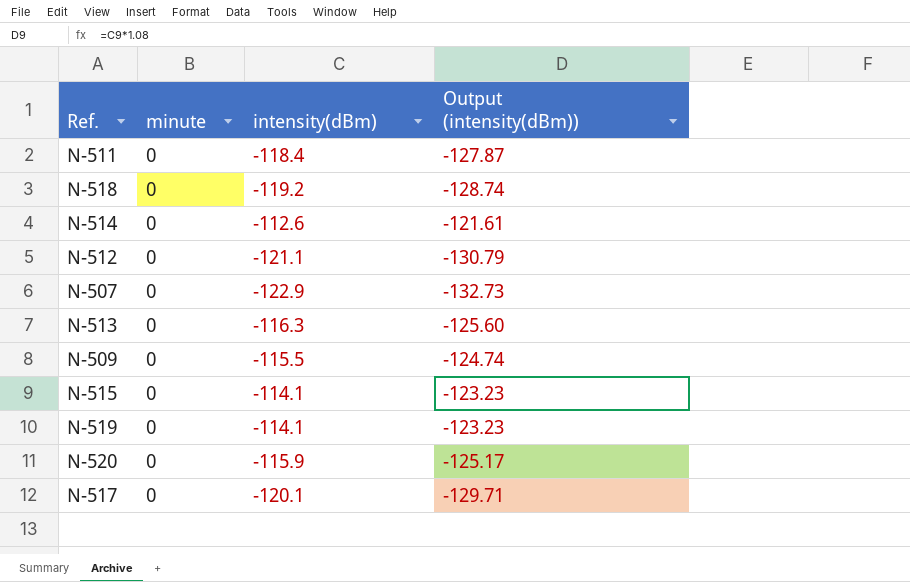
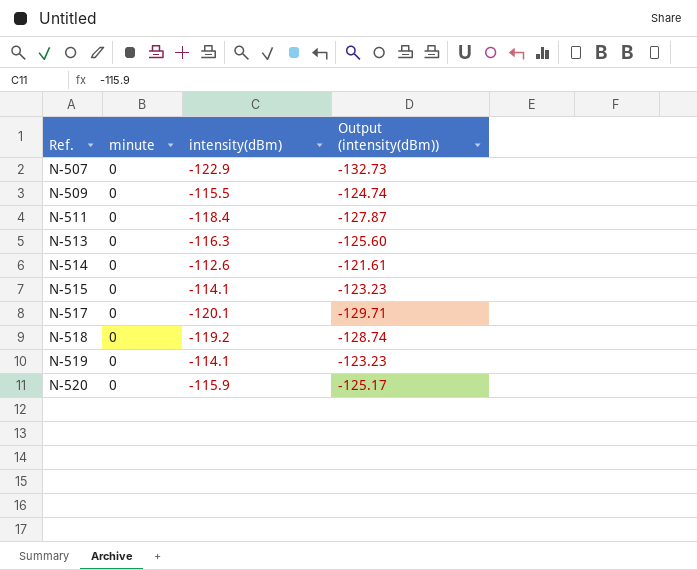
row order: none -> Ref. ascending
row N-512: 0 | -121.1 | -130.79 -> none

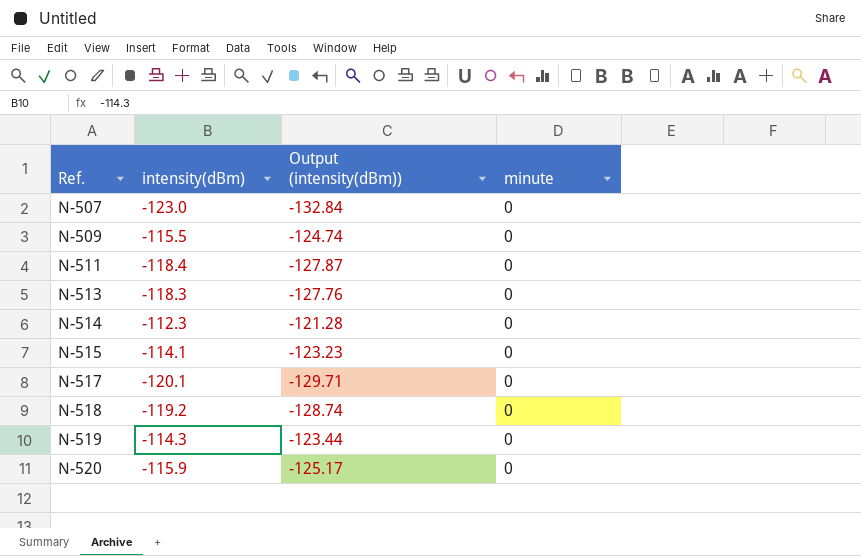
column minute | position: 2 -> 4
N-507 | intensity(dBm): -122.9 -> -123.0
N-507 | Output (intensity(dBm)): -132.73 -> -132.84
N-513 | intensity(dBm): -116.3 -> -118.3
N-513 | Output (intensity(dBm)): -125.60 -> -127.76
N-514 | intensity(dBm): -112.6 -> -112.3
N-514 | Output (intensity(dBm)): -121.61 -> -121.28
N-519 | intensity(dBm): -114.1 -> -114.3
N-519 | Output (intensity(dBm)): -123.23 -> -123.44

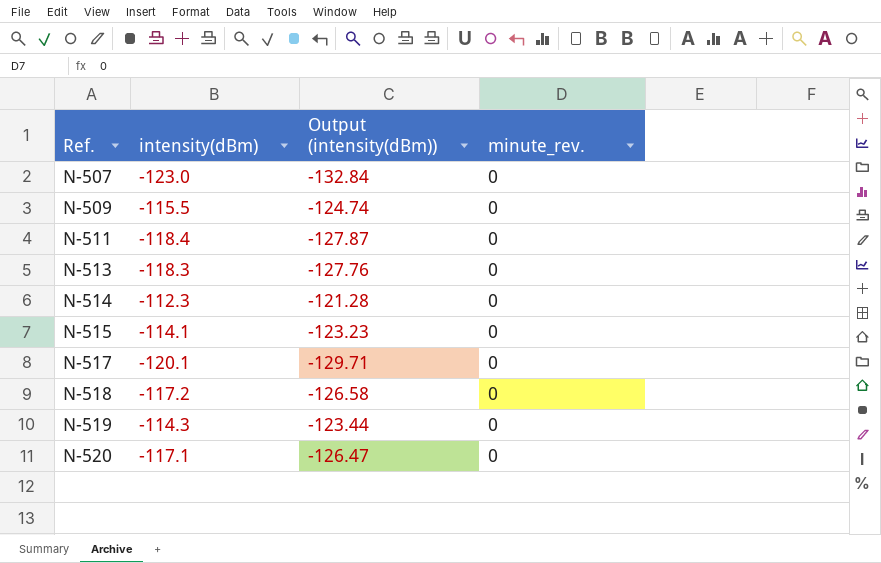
column name: minute -> minute_rev.
N-518 | intensity(dBm): -119.2 -> -117.2
N-518 | Output (intensity(dBm)): -128.74 -> -126.58
N-520 | intensity(dBm): -115.9 -> -117.1
N-520 | Output (intensity(dBm)): -125.17 -> -126.47

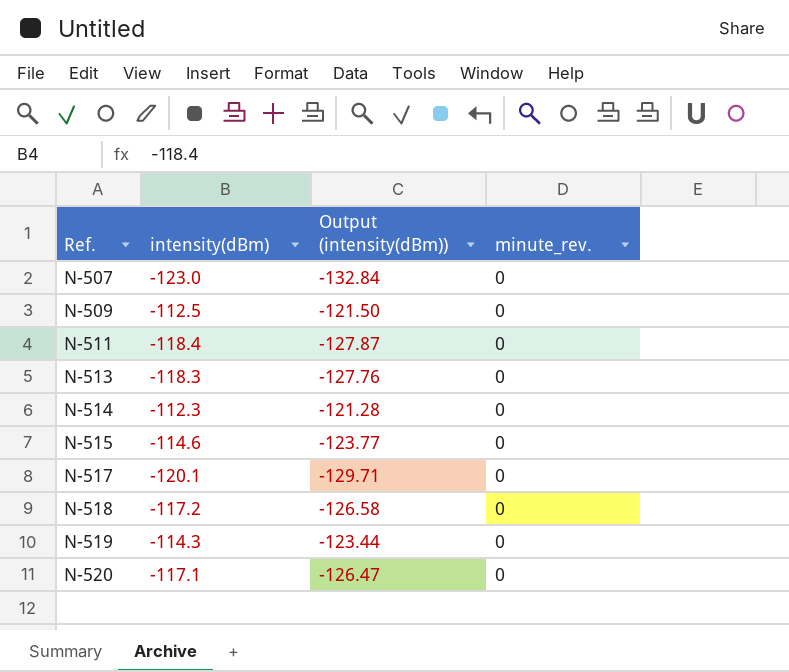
N-509 | intensity(dBm): -115.5 -> -112.5
N-509 | Output (intensity(dBm)): -124.74 -> -121.50
N-515 | intensity(dBm): -114.1 -> -114.6
N-515 | Output (intensity(dBm)): -123.23 -> -123.77

